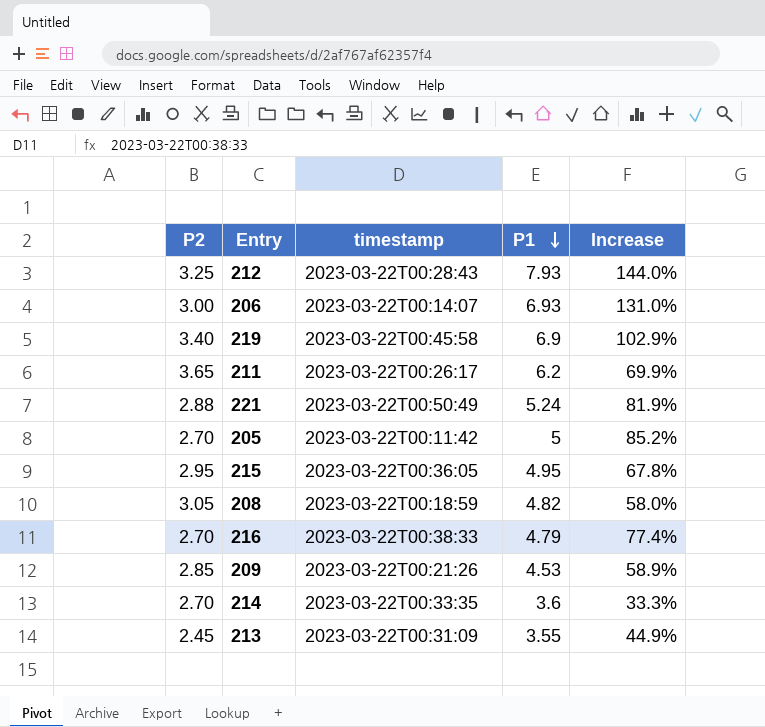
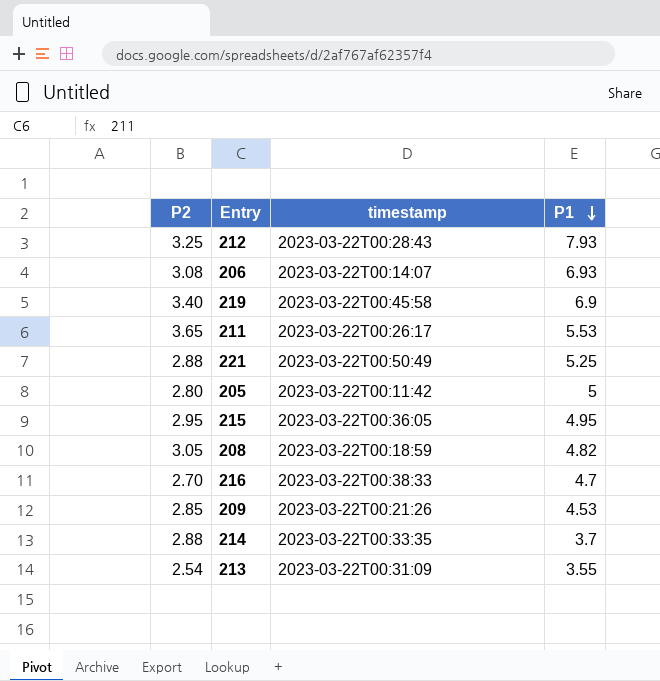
column Increase | formula: ([P1] - [P2]) / [P2] -> none
206 | P2: 3.00 -> 3.08
211 | P1: 6.2 -> 5.53
221 | P1: 5.24 -> 5.25
205 | P2: 2.70 -> 2.80
216 | P1: 4.79 -> 4.7
214 | P2: 2.70 -> 2.88
214 | P1: 3.6 -> 3.7
213 | P2: 2.45 -> 2.54

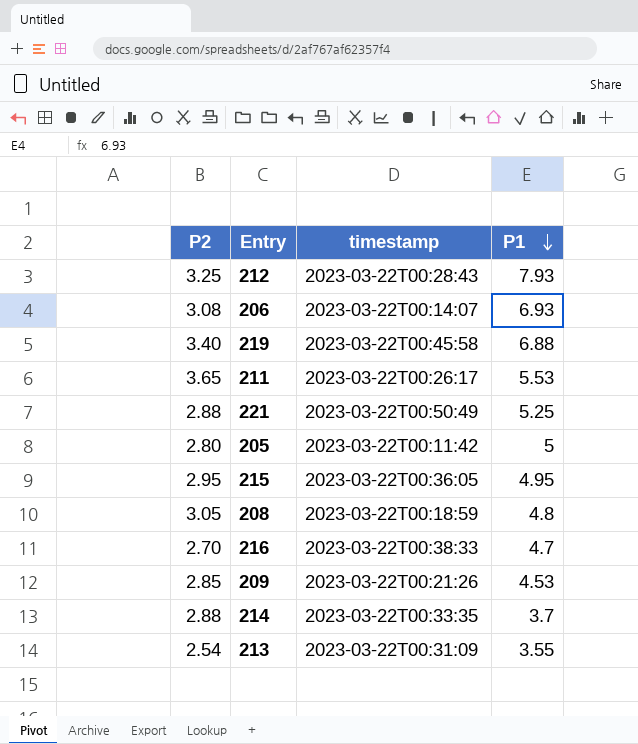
219 | P1: 6.9 -> 6.88
208 | P1: 4.82 -> 4.8

